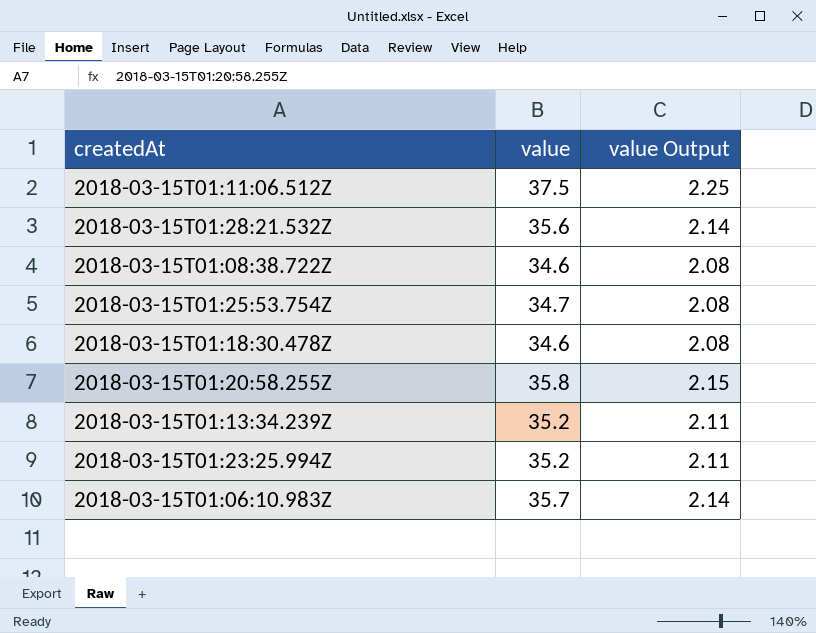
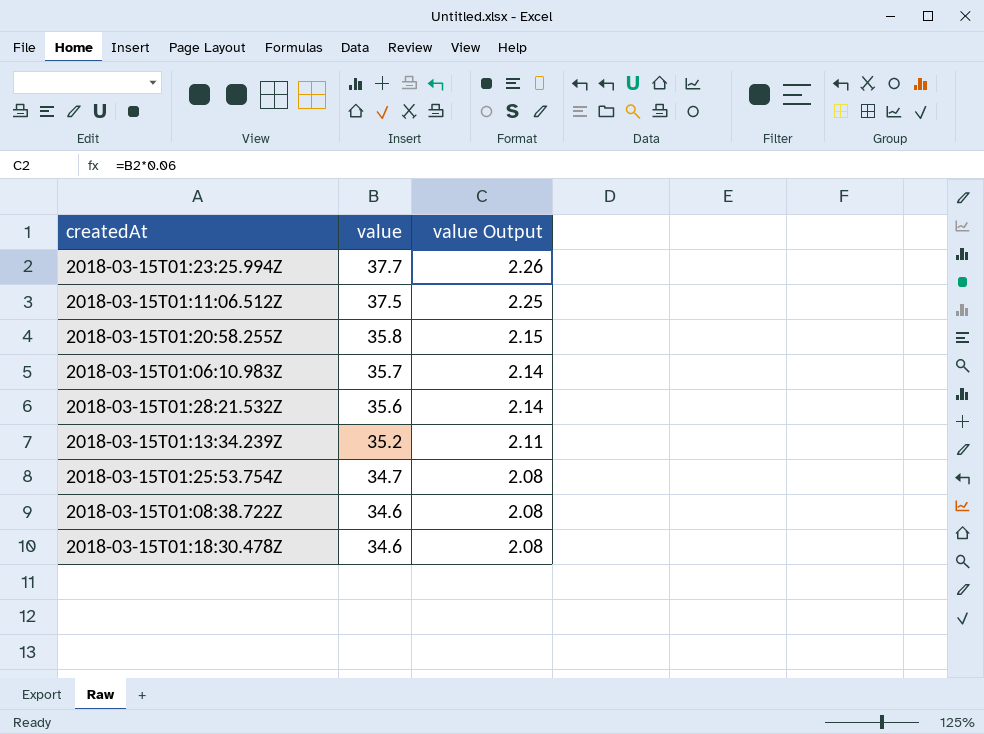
row order: none -> value descending
2018-03-15T01:23:25.994Z | value: 35.2 -> 37.7
2018-03-15T01:23:25.994Z | value Output: 2.11 -> 2.26

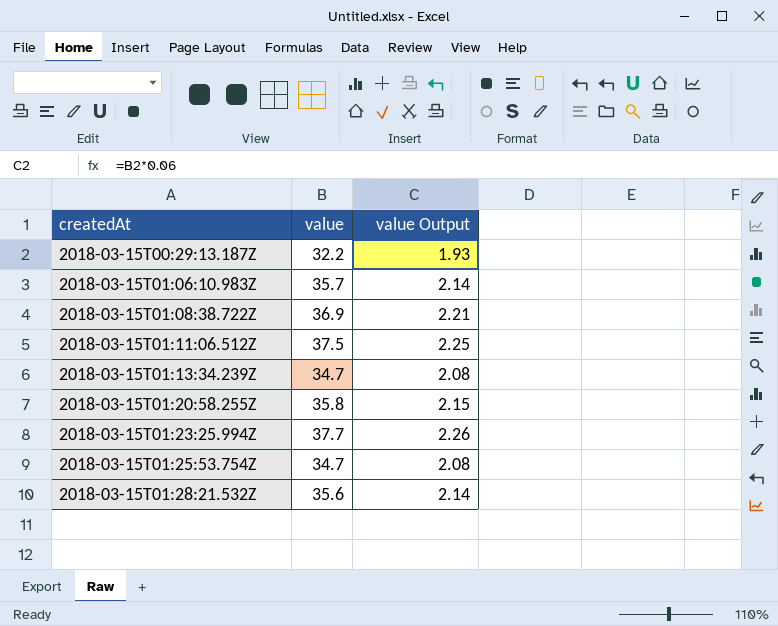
row order: value descending -> createdAt ascending
row 2018-03-15T01:18:30.478Z: 34.6 | 2.08 -> none
row 2018-03-15T00:29:13.187Z: none -> 32.2 | 1.93
2018-03-15T01:08:38.722Z | value: 34.6 -> 36.9
2018-03-15T01:08:38.722Z | value Output: 2.08 -> 2.21
2018-03-15T01:13:34.239Z | value: 35.2 -> 34.7
2018-03-15T01:13:34.239Z | value Output: 2.11 -> 2.08

